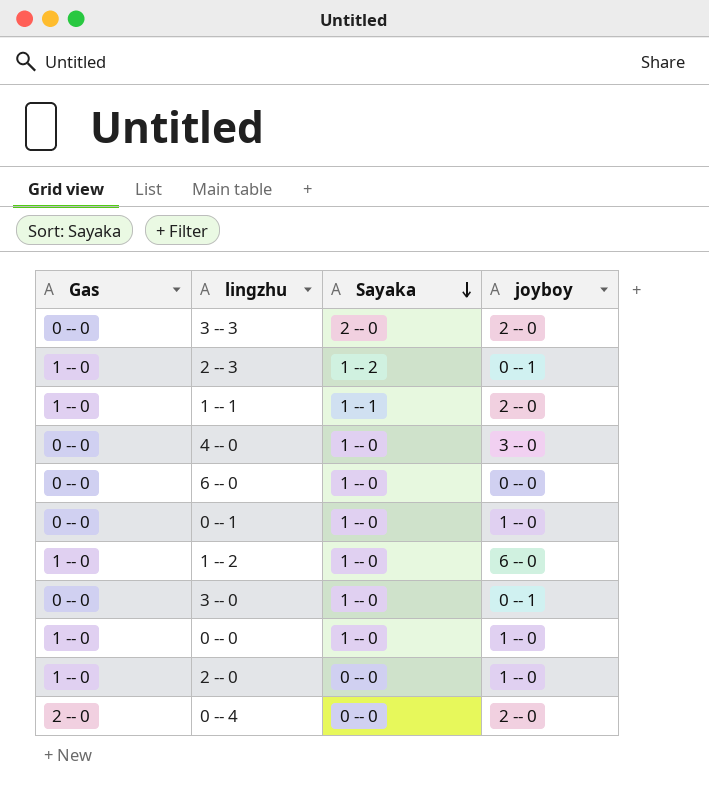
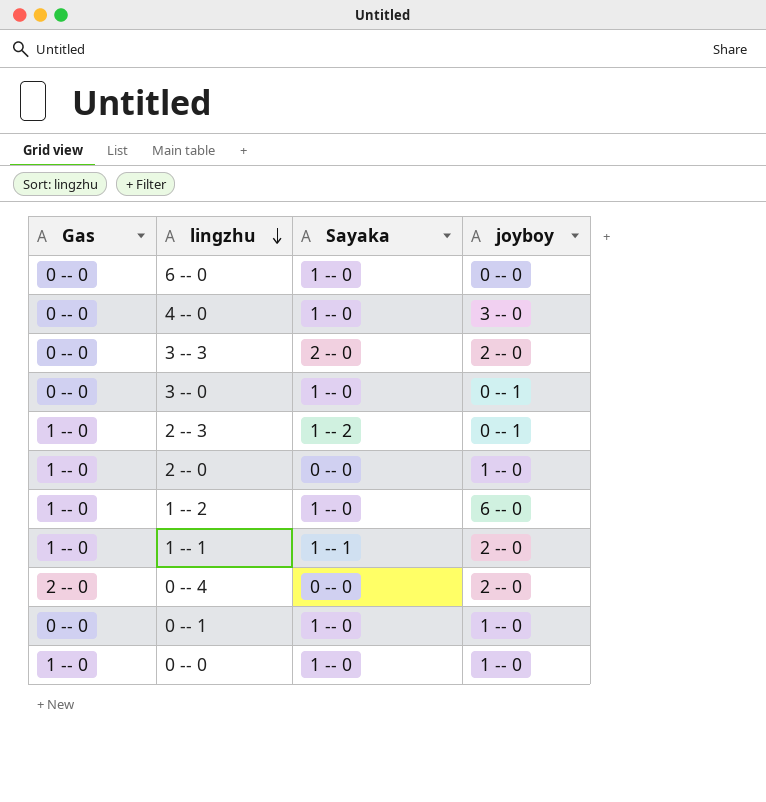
row order: Sayaka descending -> lingzhu descending

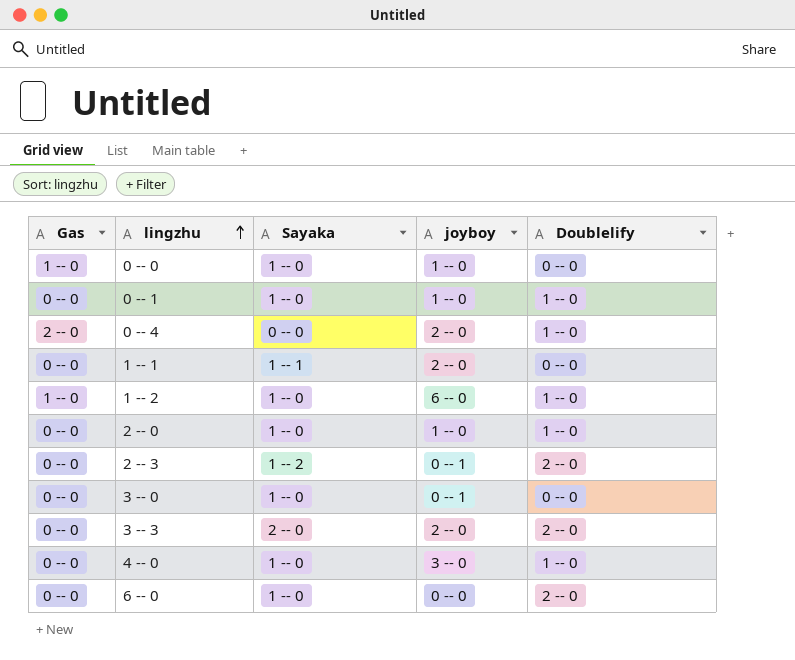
row order: lingzhu descending -> lingzhu ascending
column Doublelify | position: none -> 5
1 -- 1 | Gas: 1 -- 0 -> 0 -- 0
2 -- 0 | Gas: 1 -- 0 -> 0 -- 0
2 -- 0 | Sayaka: 0 -- 0 -> 1 -- 0
2 -- 3 | Gas: 1 -- 0 -> 0 -- 0

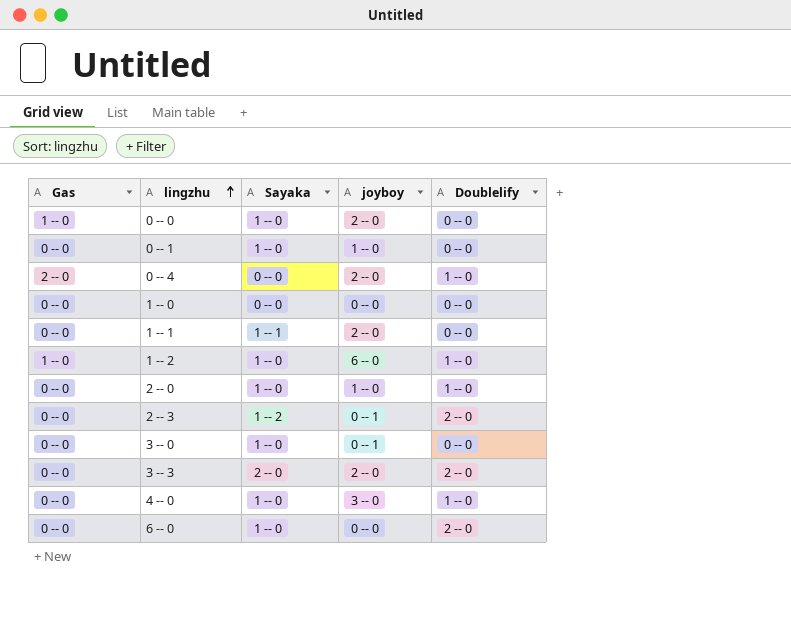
0 -- 0 | joyboy: 1 -- 0 -> 2 -- 0
0 -- 1 | Doublelify: 1 -- 0 -> 0 -- 0
row 1 -- 0: none -> 0 -- 0 | 0 -- 0 | 0 -- 0 | 0 -- 0

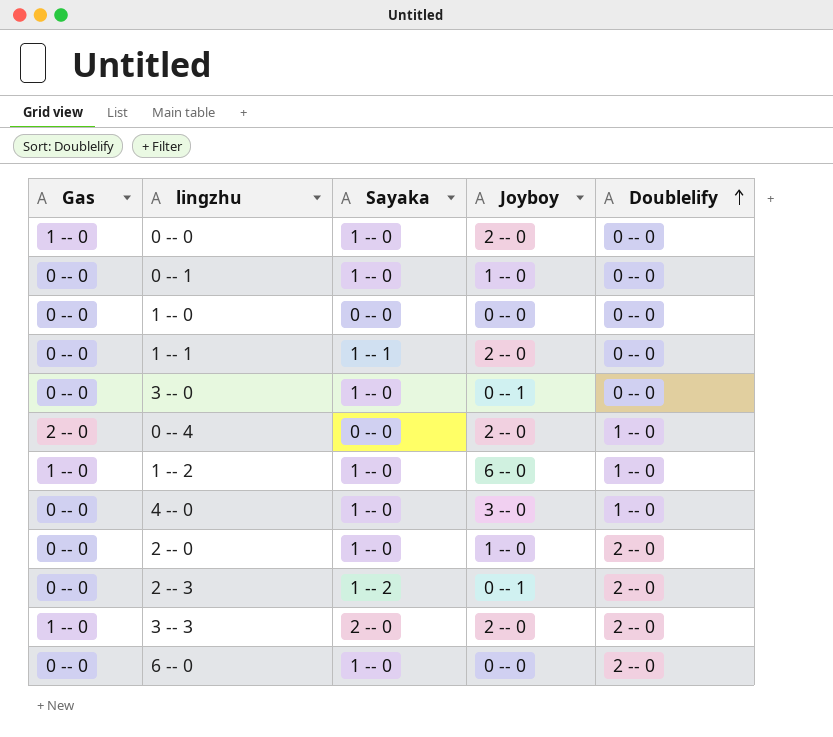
row order: lingzhu ascending -> Doublelify ascending
column name: joyboy -> Joyboy
2 -- 0 | Doublelify: 1 -- 0 -> 2 -- 0
3 -- 3 | Gas: 0 -- 0 -> 1 -- 0

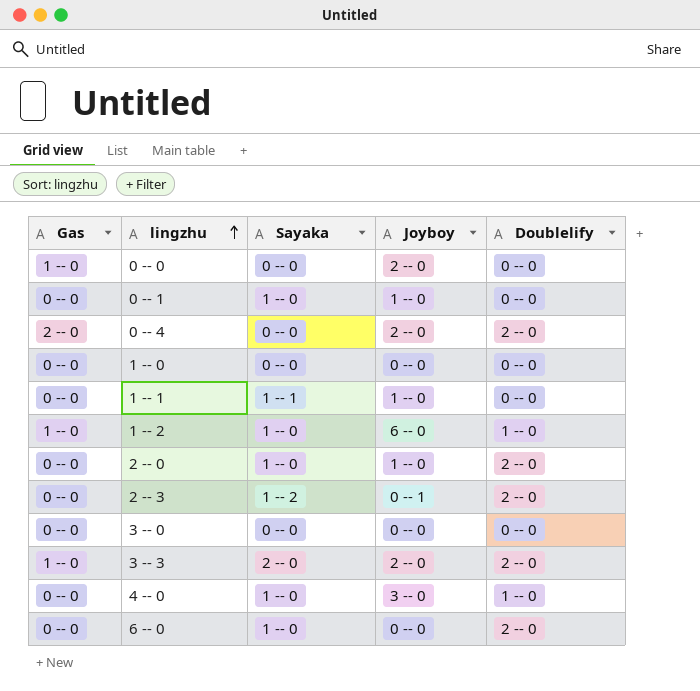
row order: Doublelify ascending -> lingzhu ascending
0 -- 0 | Sayaka: 1 -- 0 -> 0 -- 0
0 -- 4 | Doublelify: 1 -- 0 -> 2 -- 0
1 -- 1 | Joyboy: 2 -- 0 -> 1 -- 0
3 -- 0 | Sayaka: 1 -- 0 -> 0 -- 0
3 -- 0 | Joyboy: 0 -- 1 -> 0 -- 0

